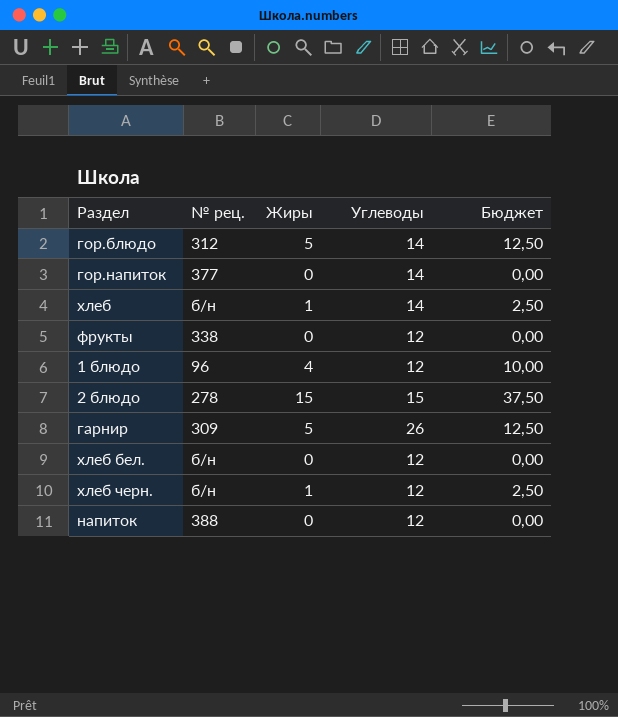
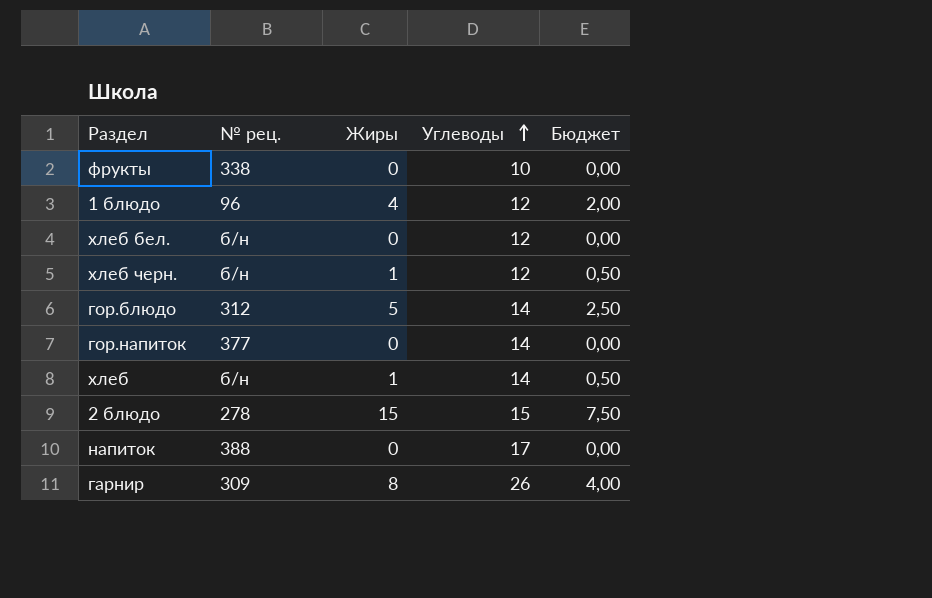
row order: none -> Углеводы ascending
column Бюджет | formula: [Жиры] * 2,5 -> [Жиры] * 0,5
фрукты | Углеводы: 12 -> 10
напиток | Углеводы: 12 -> 17
гарнир | Жиры: 5 -> 8

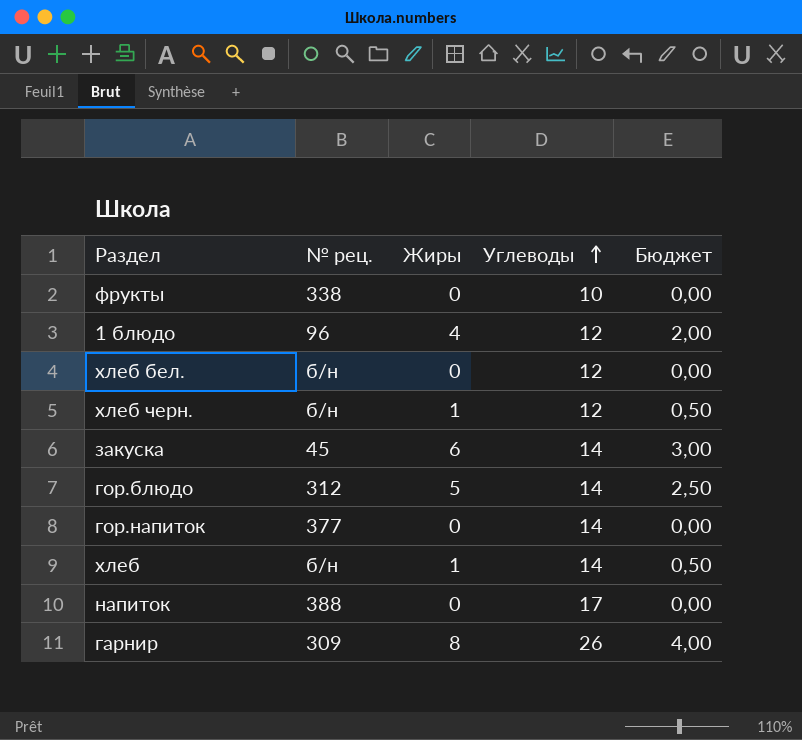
row 2 блюдо: 278 | 15 | 15 | 7,50 -> none
row закуска: none -> 45 | 6 | 14 | 3,00

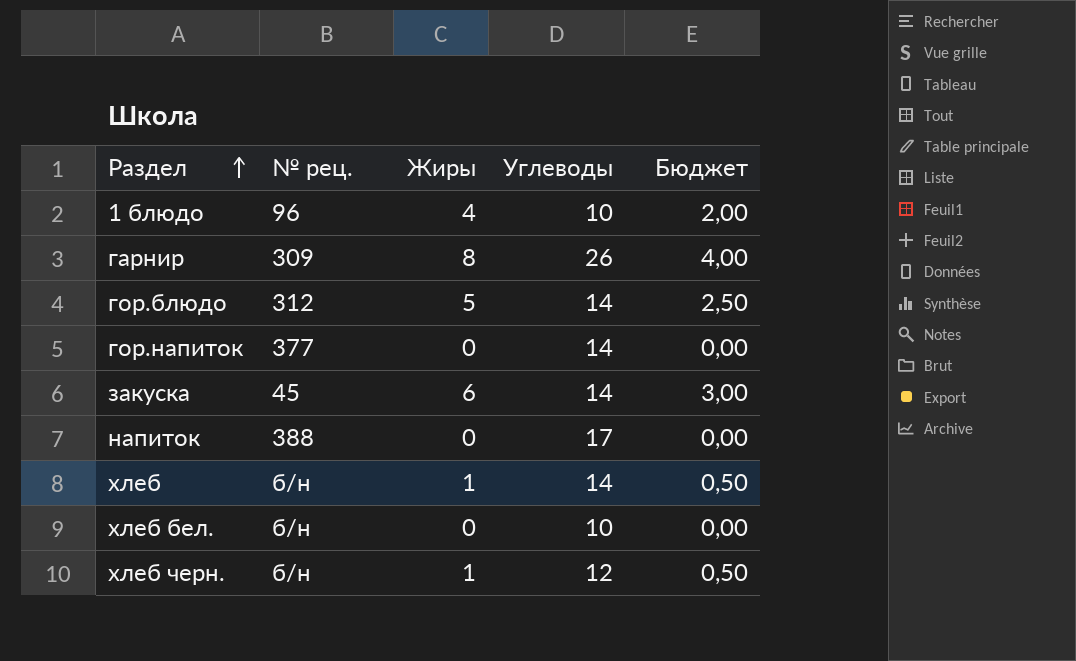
row order: Углеводы ascending -> Раздел ascending
row фрукты: 338 | 0 | 10 | 0,00 -> none
1 блюдо | Углеводы: 12 -> 10
хлеб бел. | Углеводы: 12 -> 10

